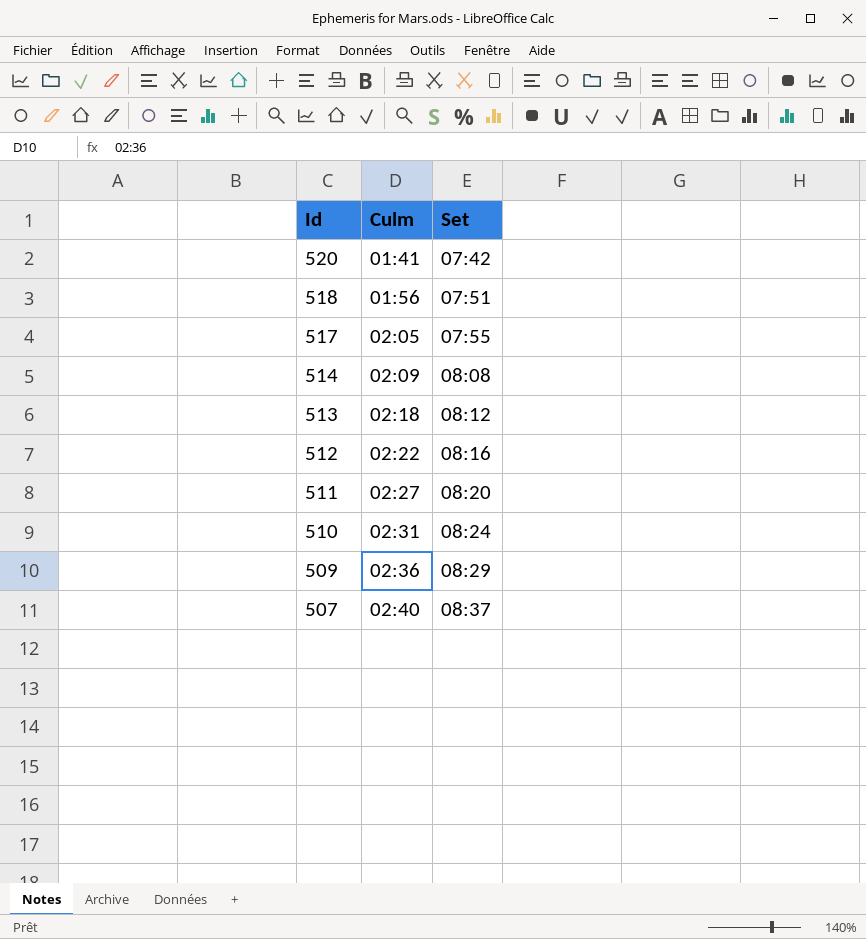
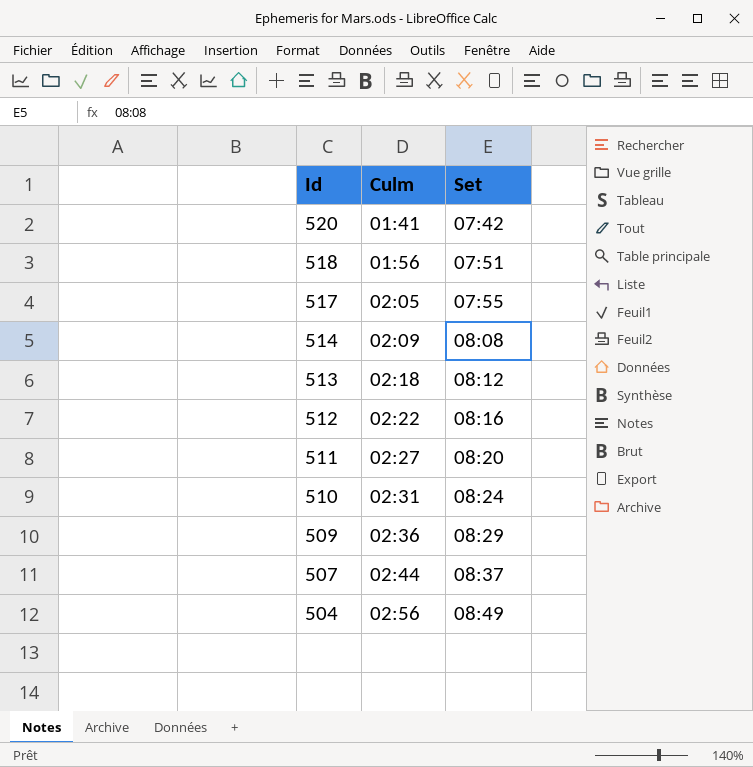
507 | Culm: 02:40 -> 02:44
row 504: none -> 02:56 | 08:49

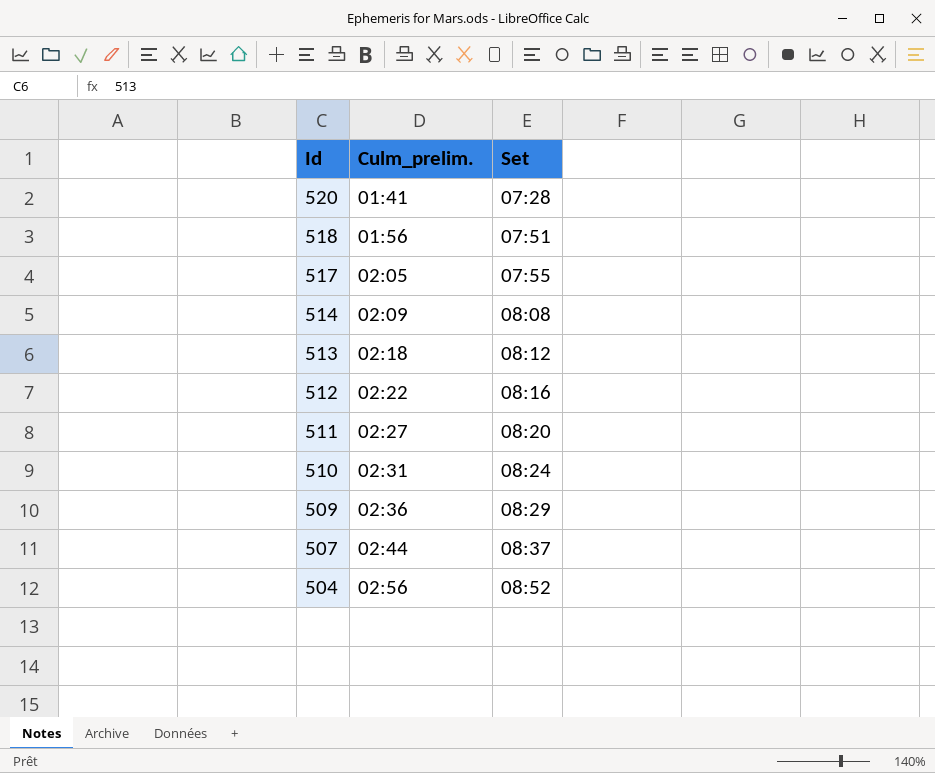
column name: Culm -> Culm_prelim.
520 | Set: 07:42 -> 07:28
504 | Set: 08:49 -> 08:52

